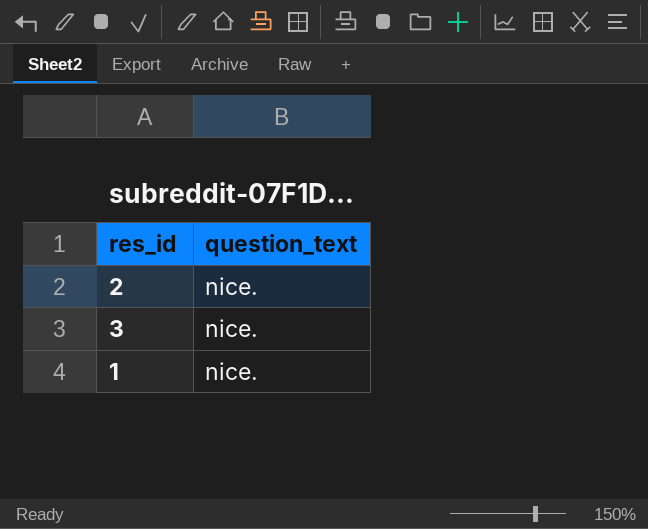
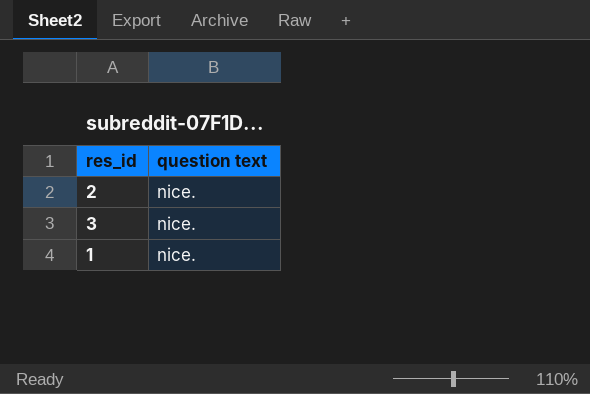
column name: question_text -> question text

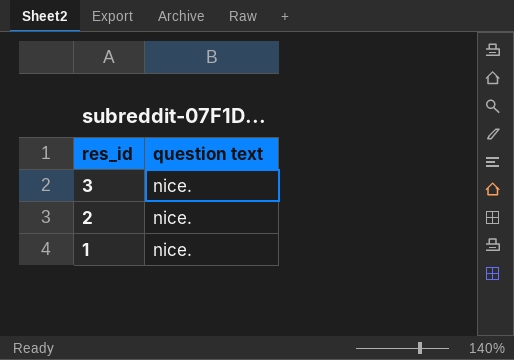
row order: none -> res_id descending

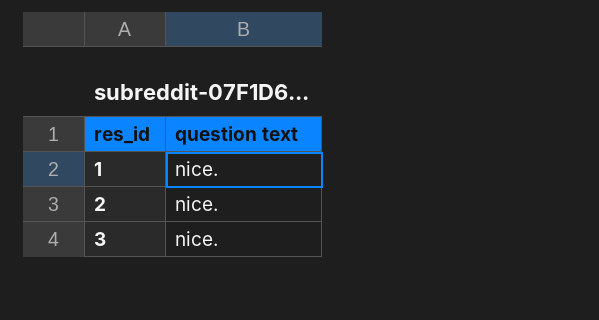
row order: res_id descending -> res_id ascending

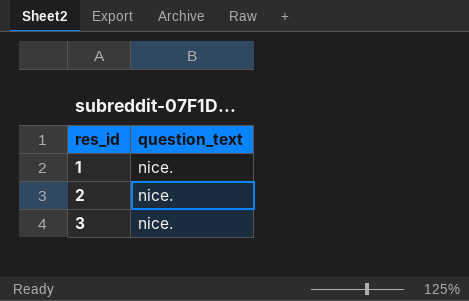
column name: question text -> question_text

